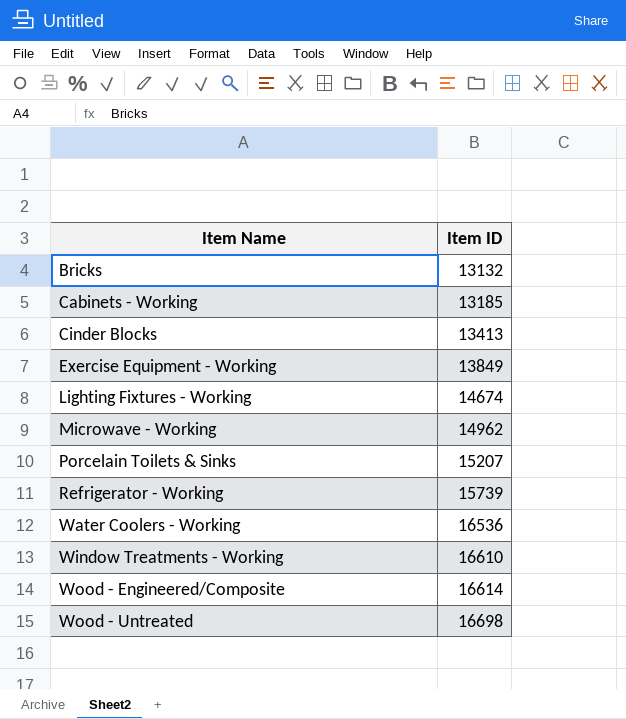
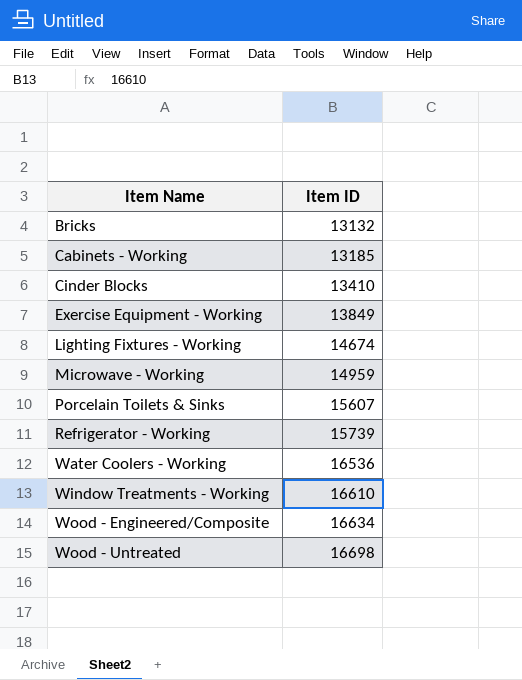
Cinder Blocks | Item ID: 13413 -> 13410
Microwave - Working | Item ID: 14962 -> 14959
Porcelain Toilets & Sinks | Item ID: 15207 -> 15607
Wood - Engineered/Composite | Item ID: 16614 -> 16634

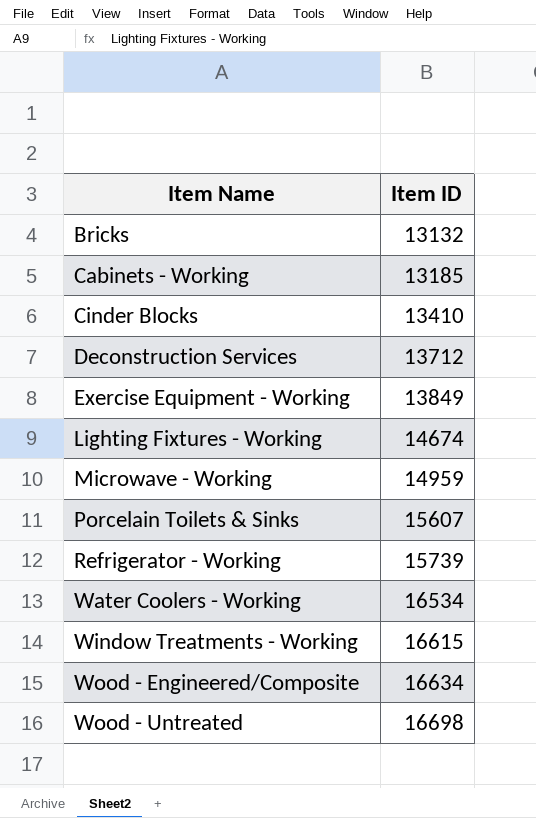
row Deconstruction Services: none -> 13712
Water Coolers - Working | Item ID: 16536 -> 16534
Window Treatments - Working | Item ID: 16610 -> 16615

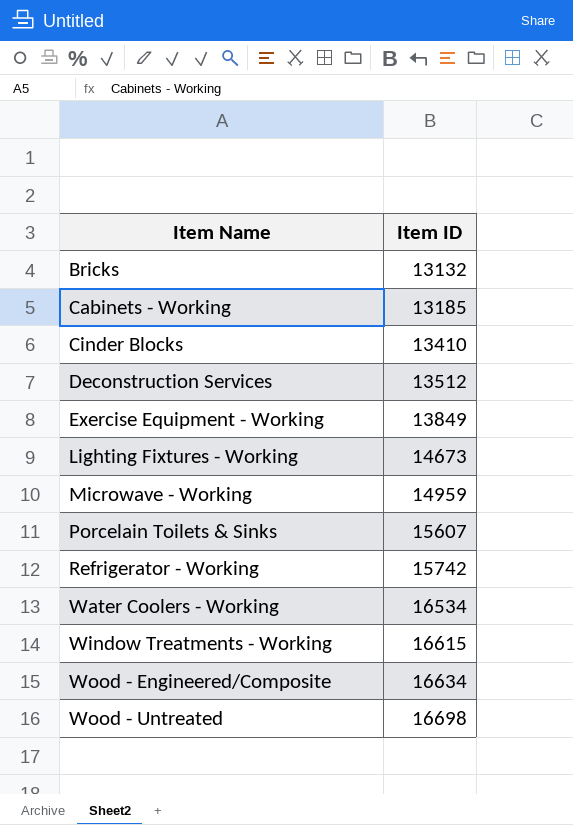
Deconstruction Services | Item ID: 13712 -> 13512
Lighting Fixtures - Working | Item ID: 14674 -> 14673
Refrigerator - Working | Item ID: 15739 -> 15742

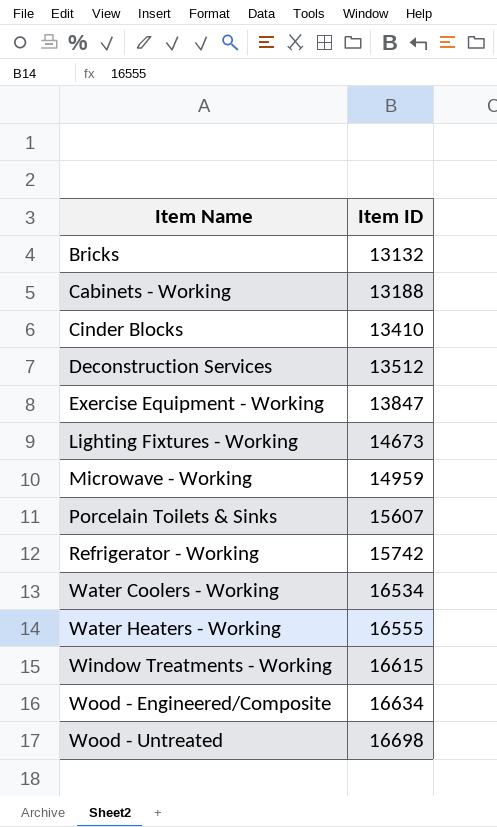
Cabinets - Working | Item ID: 13185 -> 13188
Exercise Equipment - Working | Item ID: 13849 -> 13847
row Water Heaters - Working: none -> 16555

